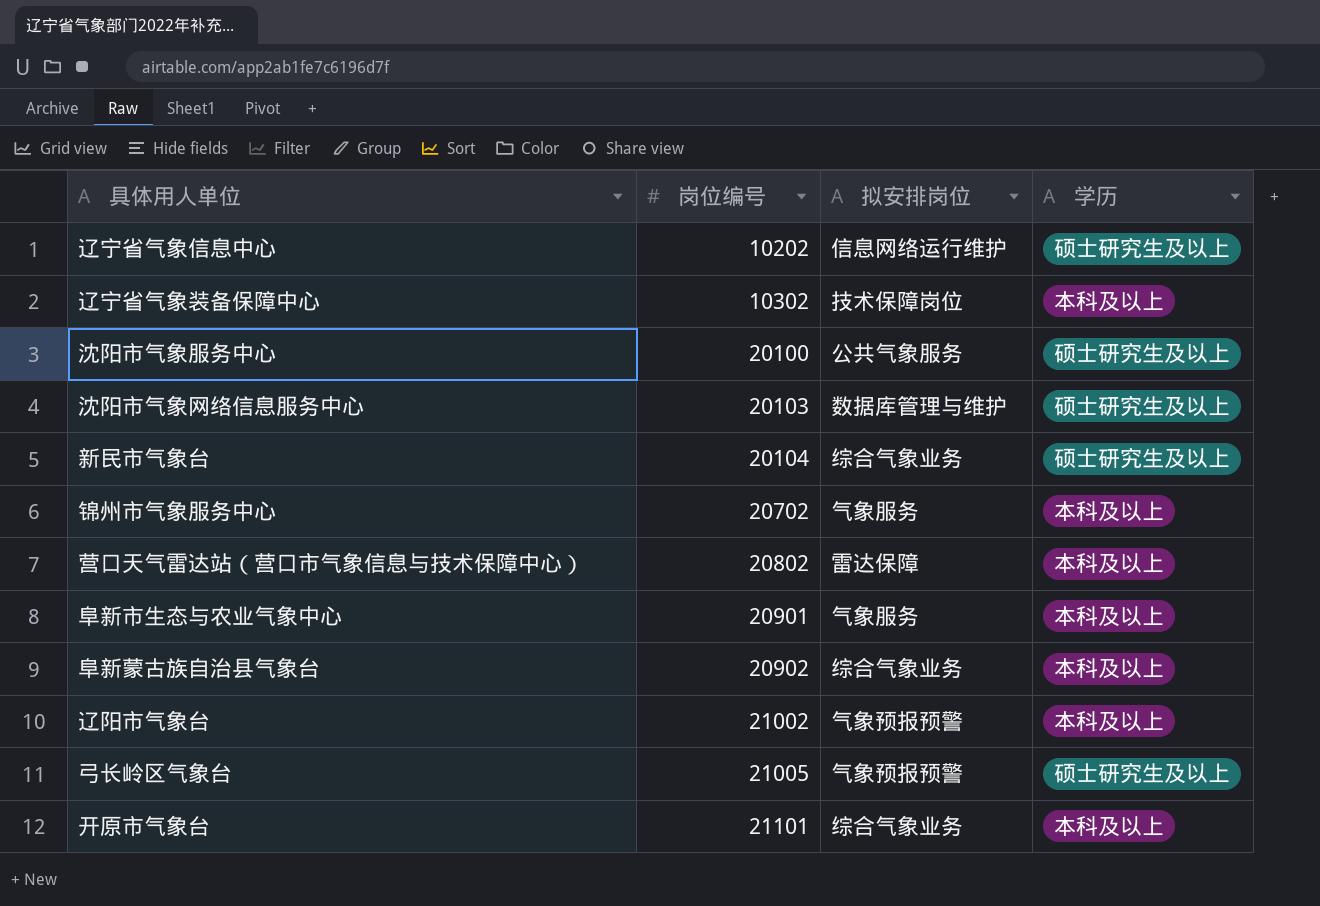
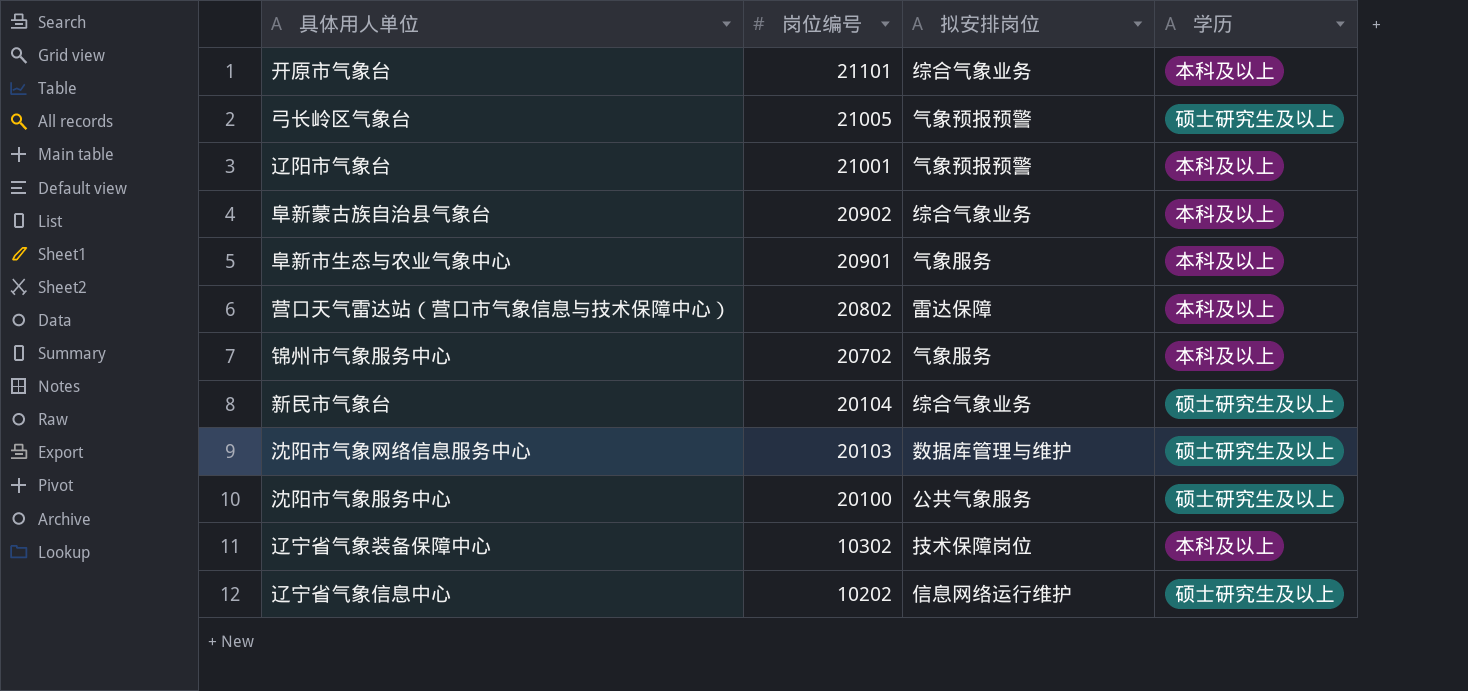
row order: 岗位编号 ascending -> 岗位编号 descending
辽阳市气象台 | 岗位编号: 21002 -> 21001

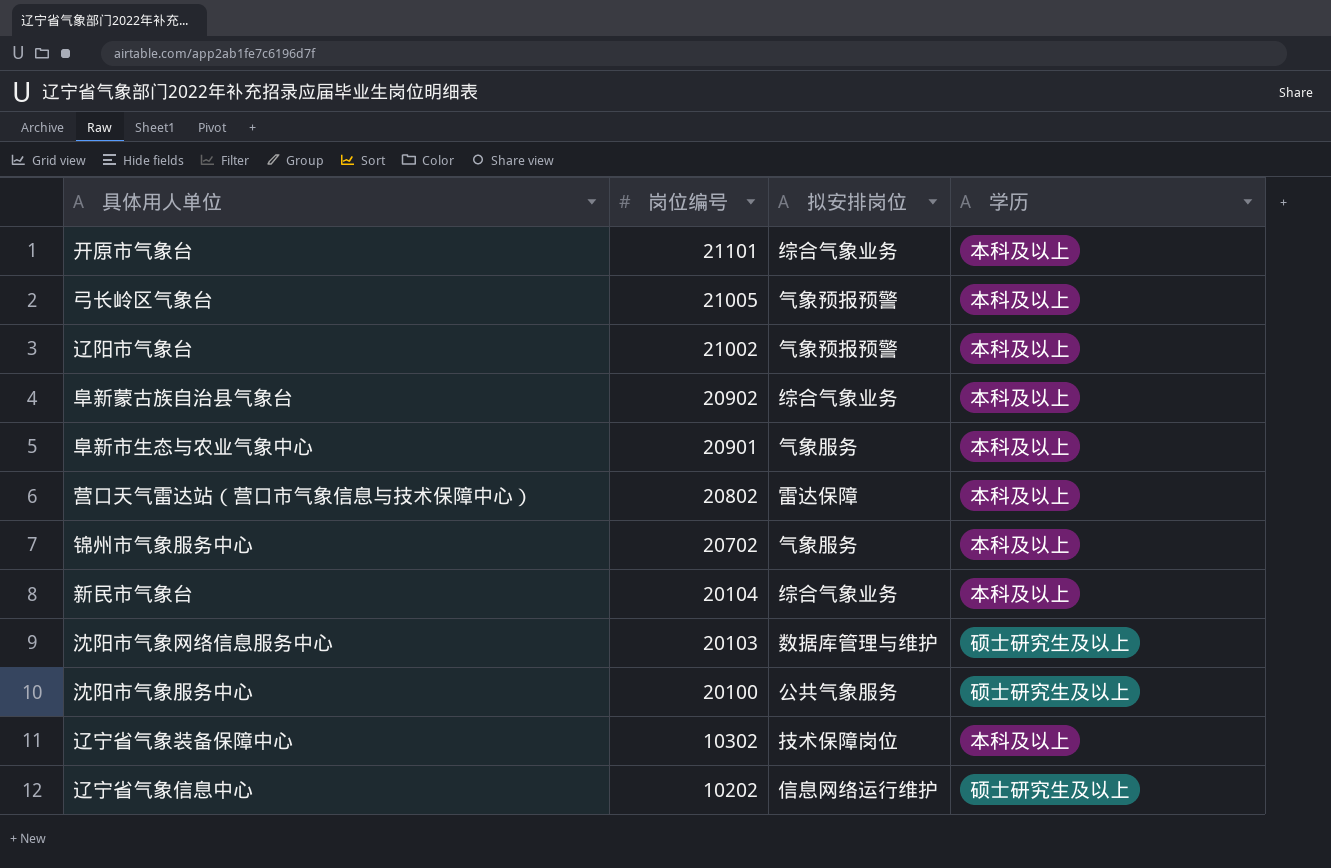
弓长岭区气象台 | 学历: 硕士研究生及以上 -> 本科及以上
辽阳市气象台 | 岗位编号: 21001 -> 21002
新民市气象台 | 学历: 硕士研究生及以上 -> 本科及以上

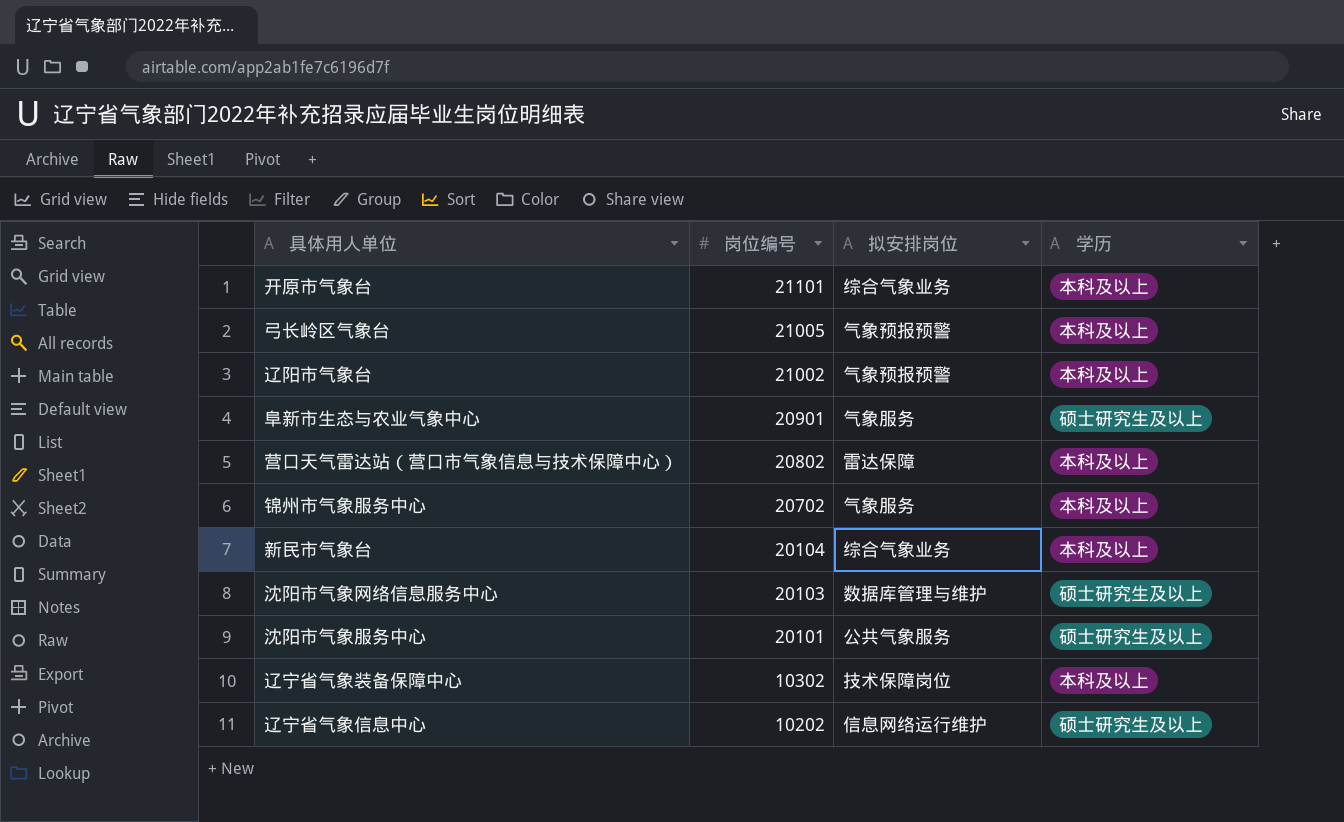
row 阜新蒙古族自治县气象台: 20902 | 综合气象业务 | 本科及以上 -> none
阜新市生态与农业气象中心 | 学历: 本科及以上 -> 硕士研究生及以上
沈阳市气象服务中心 | 岗位编号: 20100 -> 20101

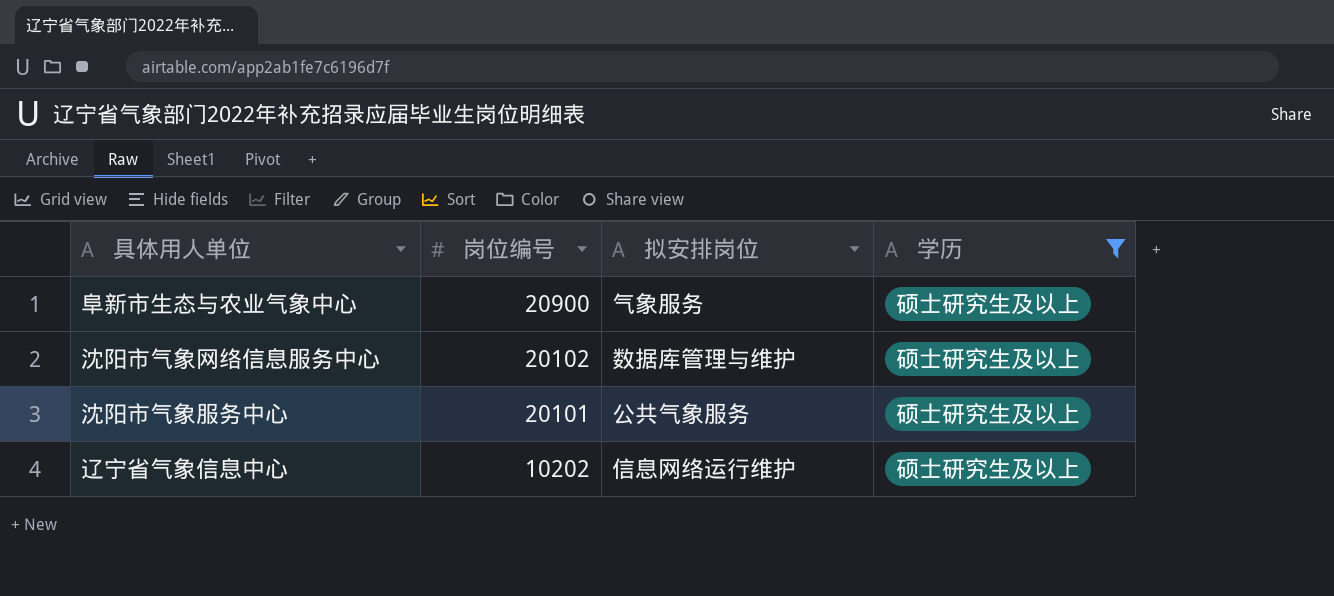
filter: none -> 学历 = 硕士研究生及以上
阜新市生态与农业气象中心 | 岗位编号: 20901 -> 20900
沈阳市气象网络信息服务中心 | 岗位编号: 20103 -> 20102

